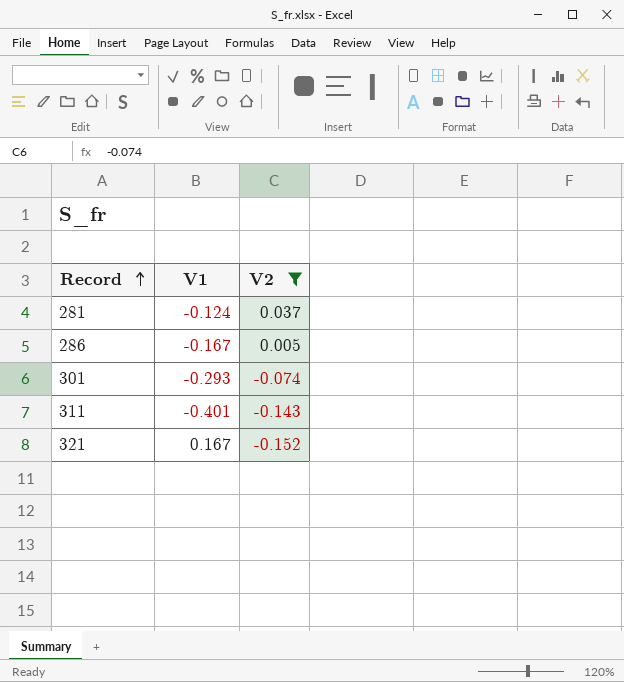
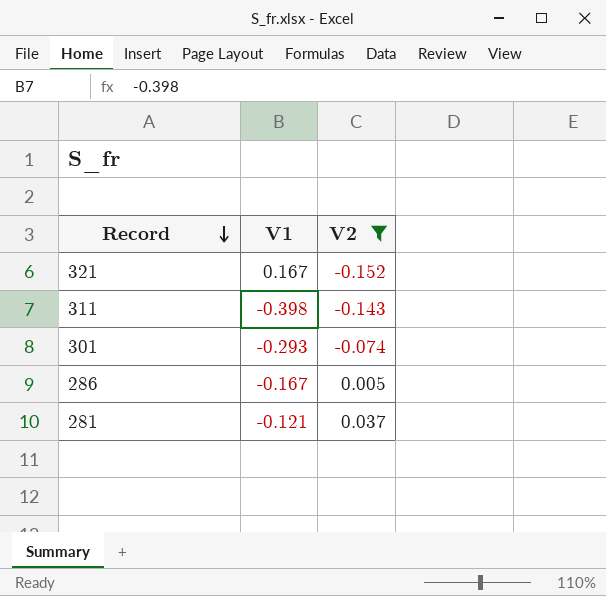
row order: Record ascending -> Record descending
311 | V1: -0.401 -> -0.398
281 | V1: -0.124 -> -0.121

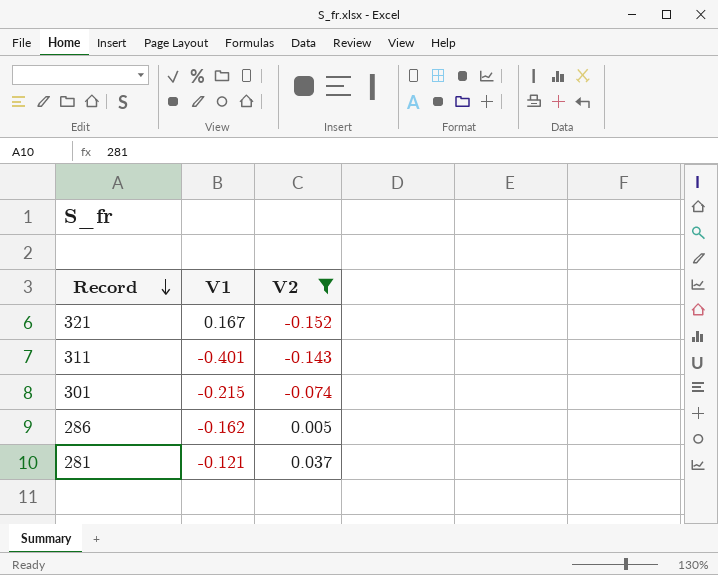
311 | V1: -0.398 -> -0.401
301 | V1: -0.293 -> -0.215
286 | V1: -0.167 -> -0.162

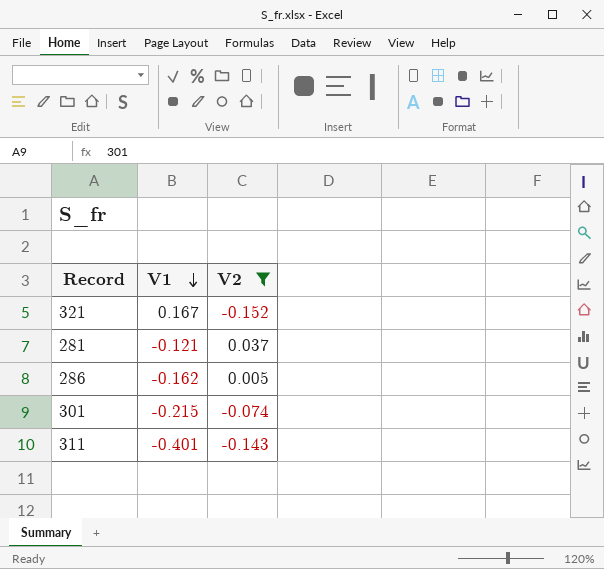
row order: Record descending -> V1 descending

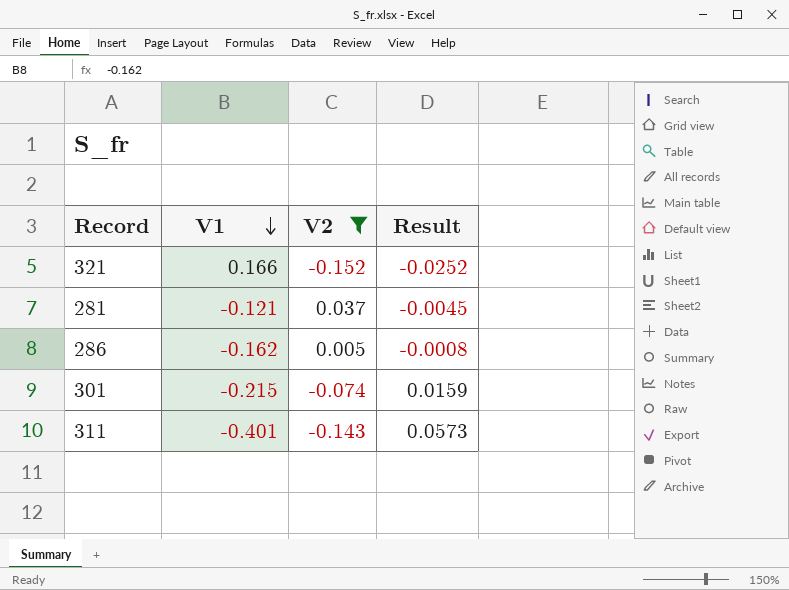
column Result | formula: none -> [V1] * [V2]
321 | V1: 0.167 -> 0.166

